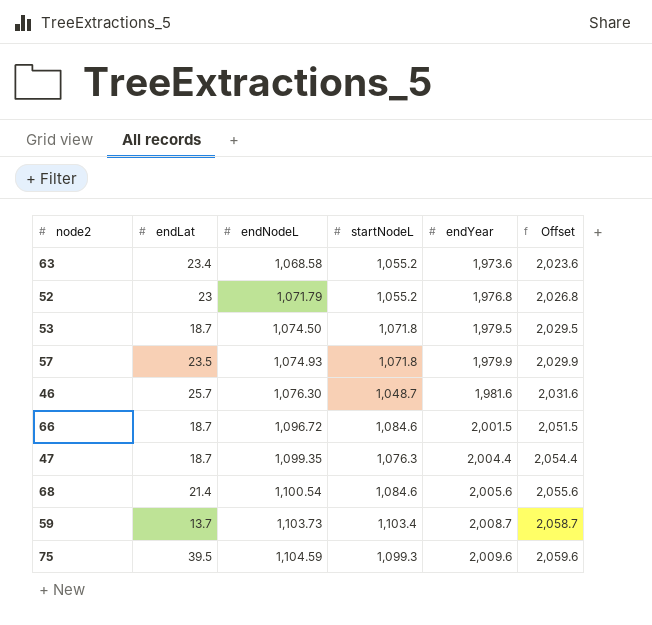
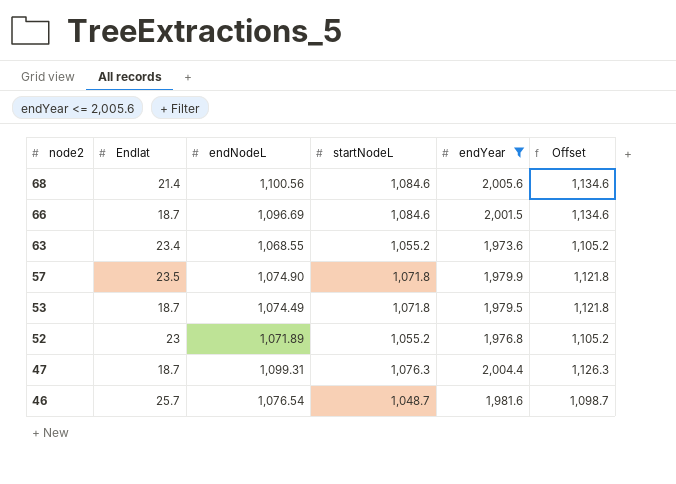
filter: none -> endYear <= 2,005.6
row order: endNodeL ascending -> node2 descending
column name: endLat -> Endlat
column Offset | formula: [endYear] + 50 -> [startNodeL] + 50
68 | endNodeL: 1,100.54 -> 1,100.56
66 | endNodeL: 1,096.72 -> 1,096.69
63 | endNodeL: 1,068.58 -> 1,068.55
57 | endNodeL: 1,074.93 -> 1,074.90
53 | endNodeL: 1,074.50 -> 1,074.49
52 | endNodeL: 1,071.79 -> 1,071.89
47 | endNodeL: 1,099.35 -> 1,099.31
46 | endNodeL: 1,076.30 -> 1,076.54

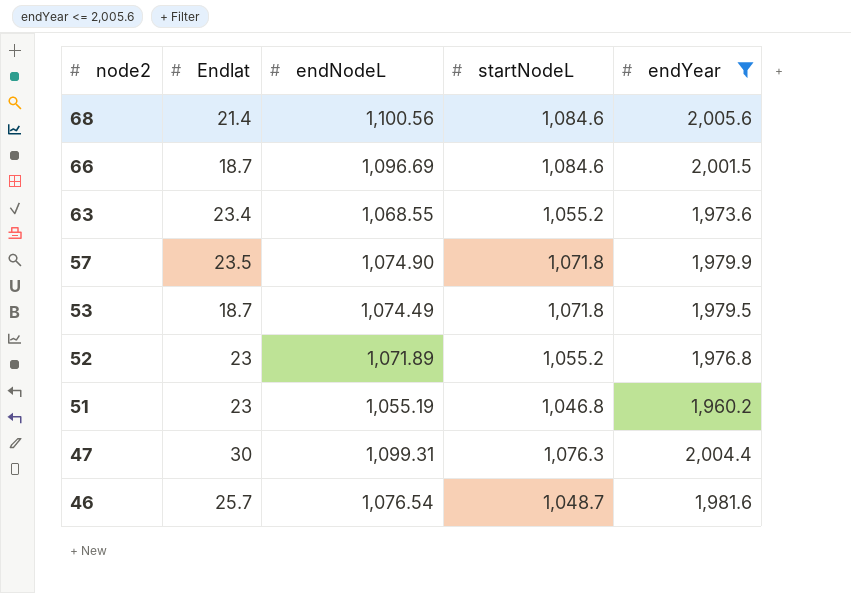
column Offset | formula: [startNodeL] + 50 -> none
row 51: none -> 23 | 1,055.19 | 1,046.8 | 1,960.2
47 | Endlat: 18.7 -> 30

